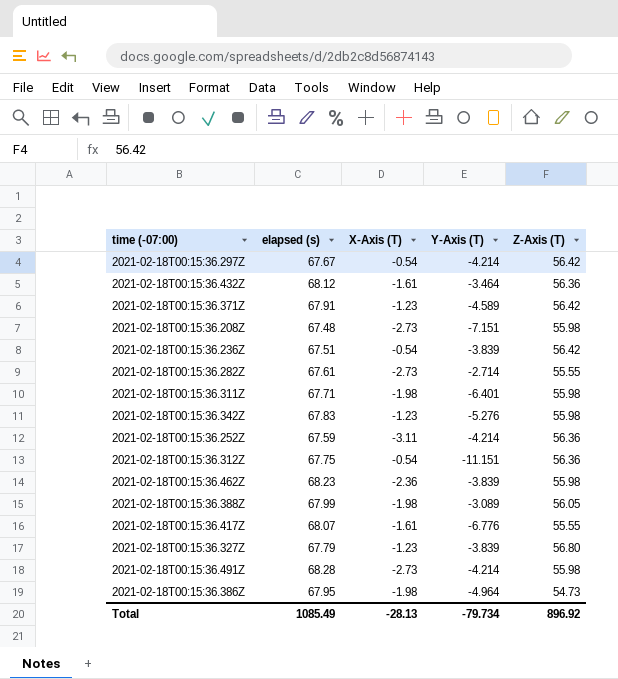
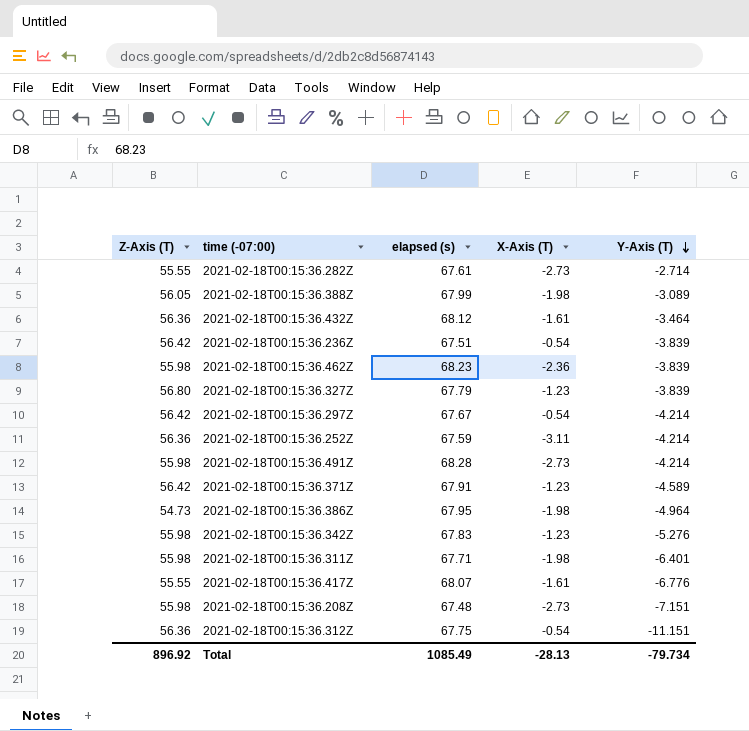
row order: none -> Y-Axis (T) descending
column Z-Axis (T) | position: 5 -> 1

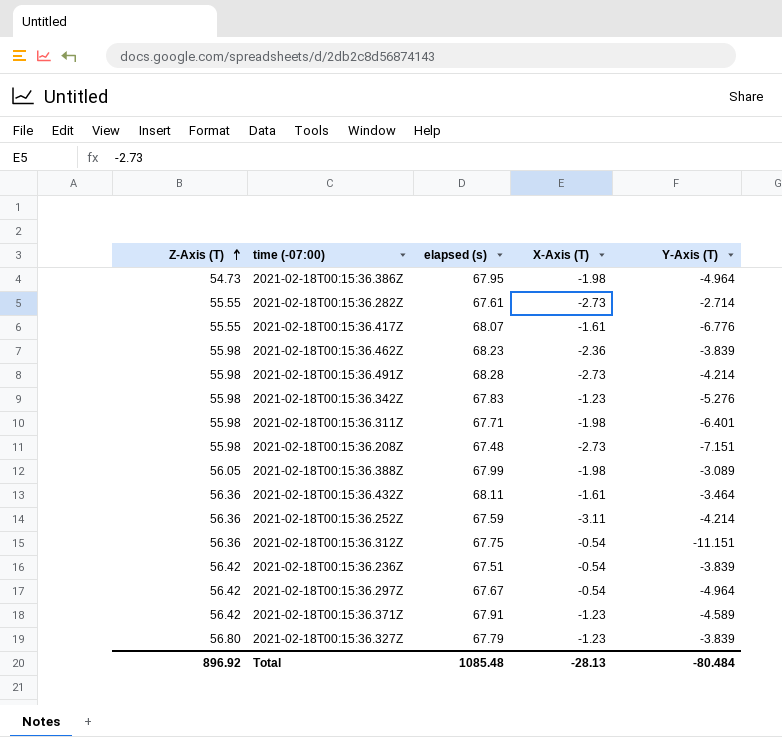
row order: Y-Axis (T) descending -> Z-Axis (T) ascending
2021-02-18T00:15:36.432Z | elapsed (s): 68.12 -> 68.11
2021-02-18T00:15:36.297Z | Y-Axis (T): -4.214 -> -4.964
Total | elapsed (s): 1085.49 -> 1085.48
Total | Y-Axis (T): -79.734 -> -80.484

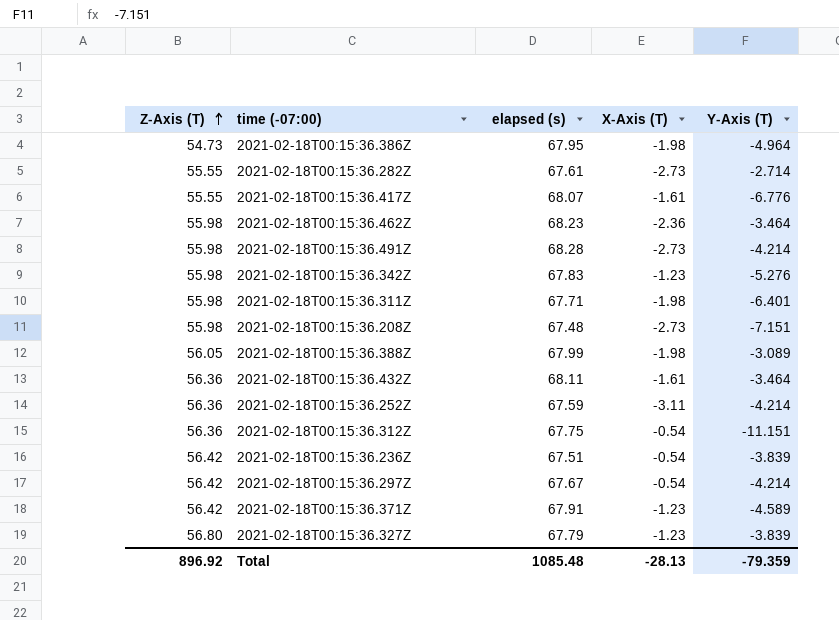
2021-02-18T00:15:36.462Z | Y-Axis (T): -3.839 -> -3.464
2021-02-18T00:15:36.297Z | Y-Axis (T): -4.964 -> -4.214
Total | Y-Axis (T): -80.484 -> -79.359

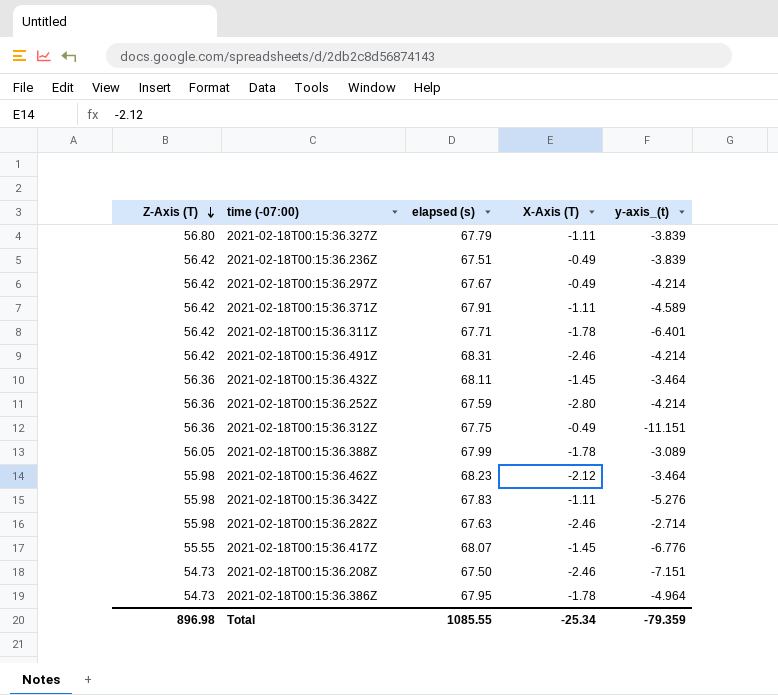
row order: Z-Axis (T) ascending -> Z-Axis (T) descending
column name: Y-Axis (T) -> y-axis_(t)
2021-02-18T00:15:36.327Z | X-Axis (T): -1.23 -> -1.11
2021-02-18T00:15:36.236Z | X-Axis (T): -0.54 -> -0.49
2021-02-18T00:15:36.297Z | X-Axis (T): -0.54 -> -0.49
2021-02-18T00:15:36.371Z | X-Axis (T): -1.23 -> -1.11
2021-02-18T00:15:36.311Z | Z-Axis (T): 55.98 -> 56.42
2021-02-18T00:15:36.311Z | X-Axis (T): -1.98 -> -1.78
2021-02-18T00:15:36.491Z | Z-Axis (T): 55.98 -> 56.42
2021-02-18T00:15:36.491Z | elapsed (s): 68.28 -> 68.31
2021-02-18T00:15:36.491Z | X-Axis (T): -2.73 -> -2.46
2021-02-18T00:15:36.432Z | X-Axis (T): -1.61 -> -1.45
2021-02-18T00:15:36.252Z | X-Axis (T): -3.11 -> -2.80
2021-02-18T00:15:36.312Z | X-Axis (T): -0.54 -> -0.49
2021-02-18T00:15:36.388Z | X-Axis (T): -1.98 -> -1.78
2021-02-18T00:15:36.462Z | X-Axis (T): -2.36 -> -2.12
2021-02-18T00:15:36.342Z | X-Axis (T): -1.23 -> -1.11
2021-02-18T00:15:36.282Z | Z-Axis (T): 55.55 -> 55.98
2021-02-18T00:15:36.282Z | elapsed (s): 67.61 -> 67.63
2021-02-18T00:15:36.282Z | X-Axis (T): -2.73 -> -2.46
2021-02-18T00:15:36.417Z | X-Axis (T): -1.61 -> -1.45
2021-02-18T00:15:36.208Z | Z-Axis (T): 55.98 -> 54.73
2021-02-18T00:15:36.208Z | elapsed (s): 67.48 -> 67.50
2021-02-18T00:15:36.208Z | X-Axis (T): -2.73 -> -2.46
2021-02-18T00:15:36.386Z | X-Axis (T): -1.98 -> -1.78
Total | Z-Axis (T): 896.92 -> 896.98
Total | elapsed (s): 1085.48 -> 1085.55
Total | X-Axis (T): -28.13 -> -25.34

